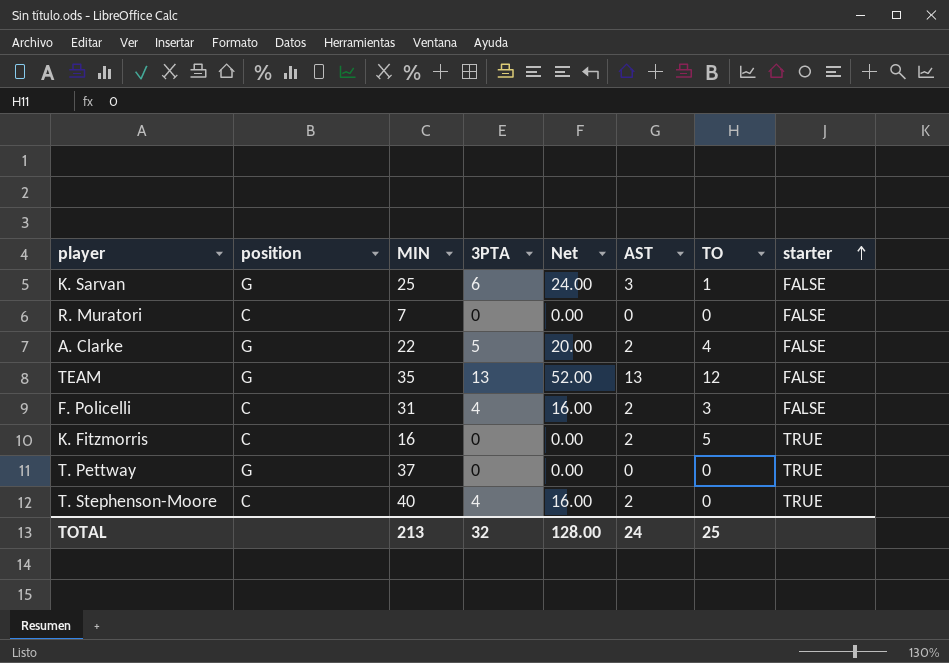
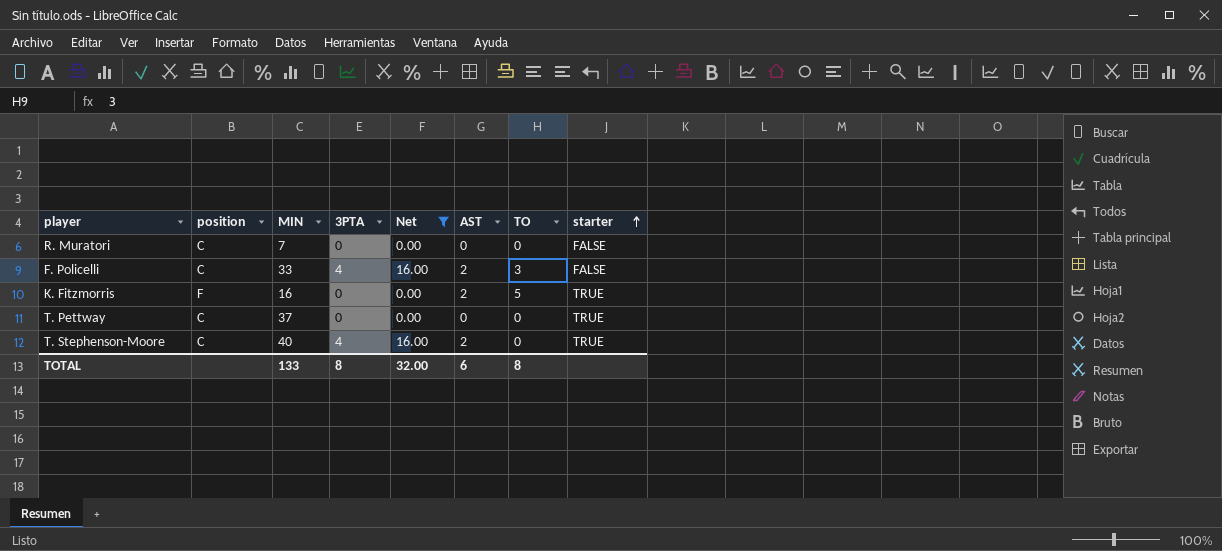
filter: none -> Net <= 16.00
F. Policelli | MIN: 31 -> 33
K. Fitzmorris | position: C -> F
T. Pettway | position: G -> C
TOTAL | MIN: 213 -> 133
TOTAL | 3PTA: 32 -> 8
TOTAL | Net: 128.00 -> 32.00
TOTAL | AST: 24 -> 6
TOTAL | TO: 25 -> 8

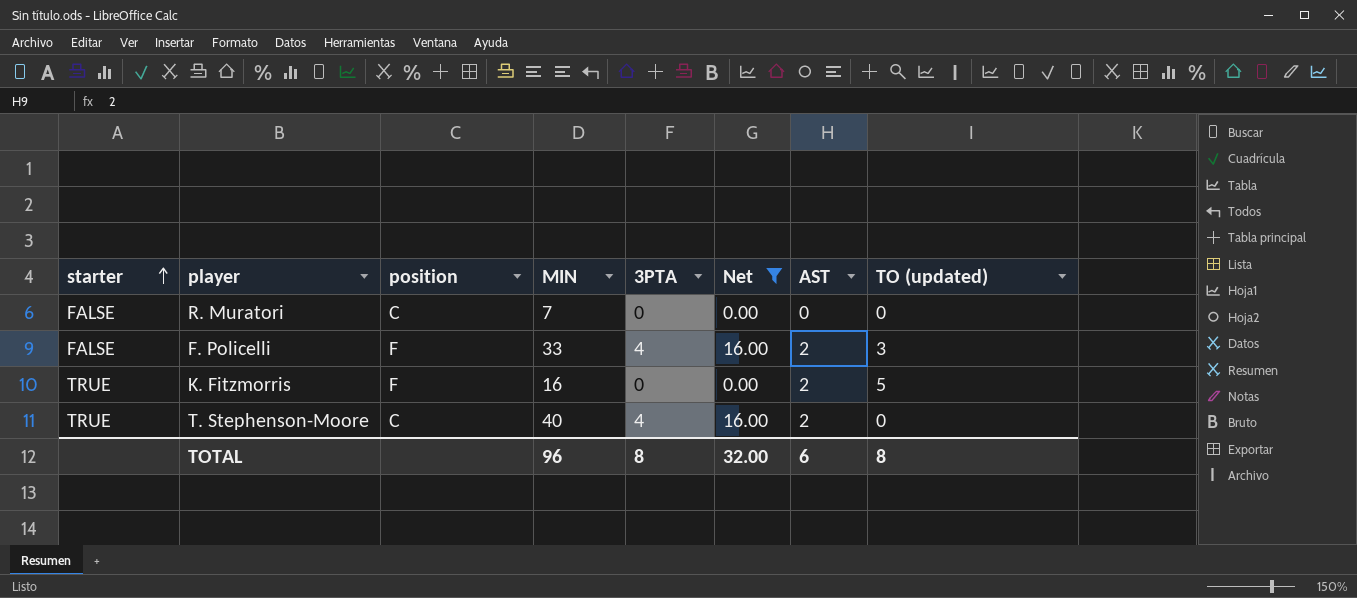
column starter | position: 8 -> 1
column name: TO -> TO (updated)
row T. Pettway: C | 37 | 0 | 0.00 | 0 | 0 | TRUE -> none
F. Policelli | position: C -> F
TOTAL | MIN: 133 -> 96

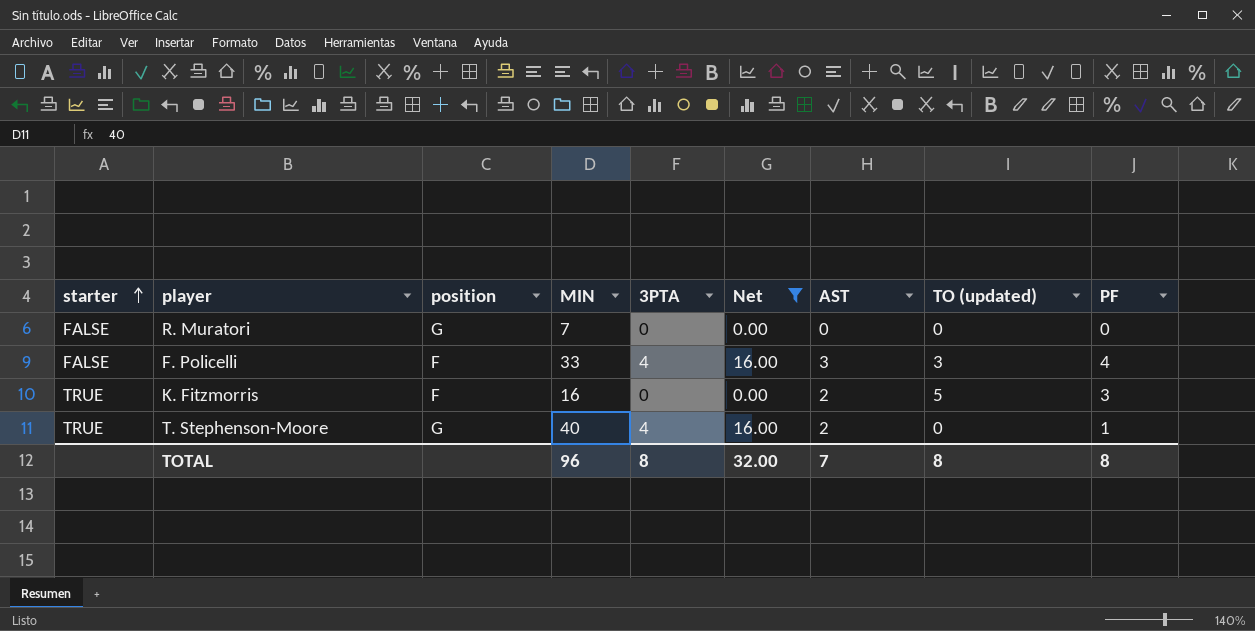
column PF | position: none -> 9
R. Muratori | position: C -> G
F. Policelli | AST: 2 -> 3
T. Stephenson-Moore | position: C -> G
TOTAL | AST: 6 -> 7

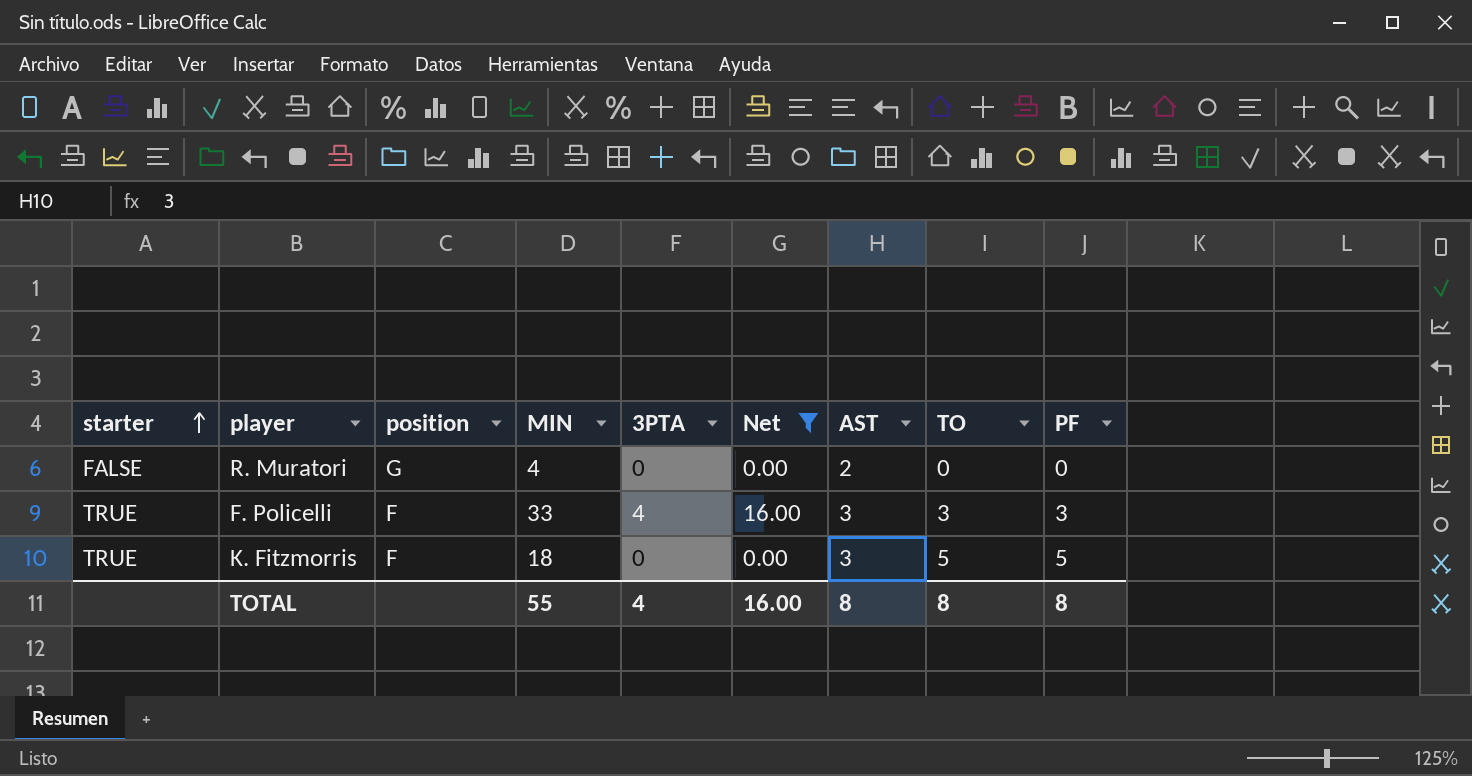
column name: TO (updated) -> TO
row T. Stephenson-Moore: TRUE | G | 40 | 4 | 16.00 | 2 | 0 | 1 -> none
R. Muratori | MIN: 7 -> 4
R. Muratori | AST: 0 -> 2
F. Policelli | starter: FALSE -> TRUE
F. Policelli | PF: 4 -> 3
K. Fitzmorris | MIN: 16 -> 18
K. Fitzmorris | AST: 2 -> 3
K. Fitzmorris | PF: 3 -> 5
TOTAL | MIN: 96 -> 55
TOTAL | 3PTA: 8 -> 4
TOTAL | Net: 32.00 -> 16.00
TOTAL | AST: 7 -> 8

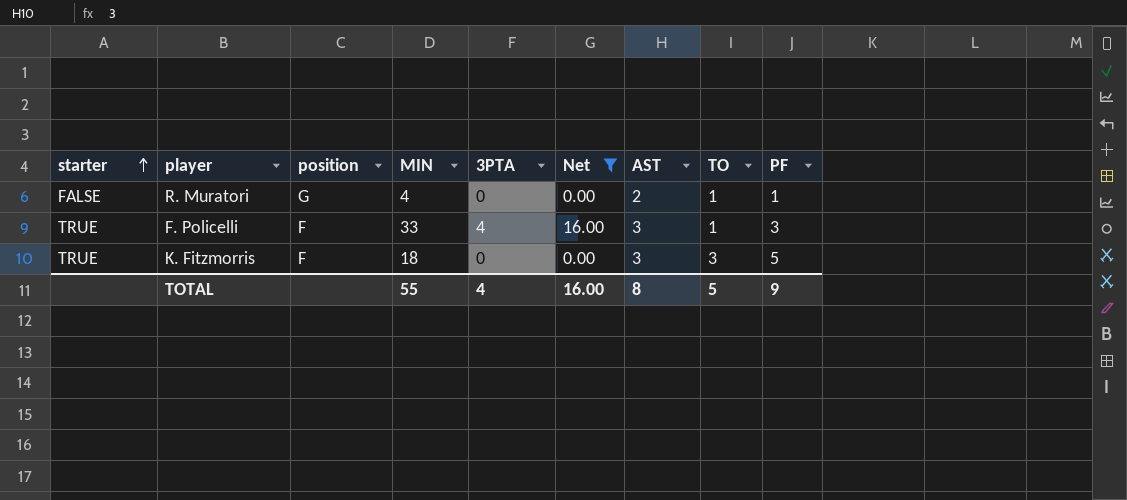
R. Muratori | TO: 0 -> 1
R. Muratori | PF: 0 -> 1
F. Policelli | TO: 3 -> 1
K. Fitzmorris | TO: 5 -> 3
TOTAL | TO: 8 -> 5
TOTAL | PF: 8 -> 9

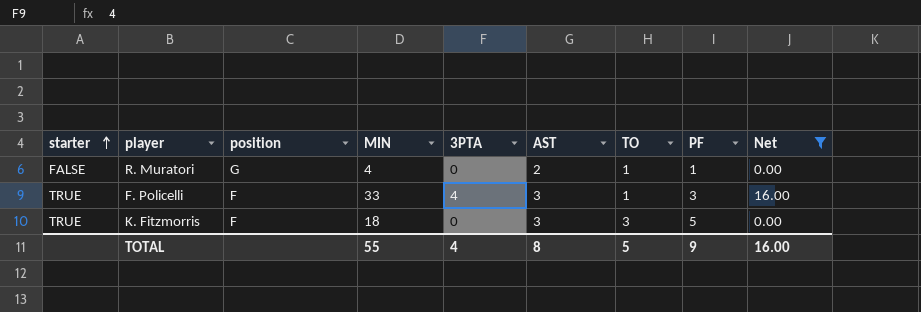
column Net | position: 6 -> 9

